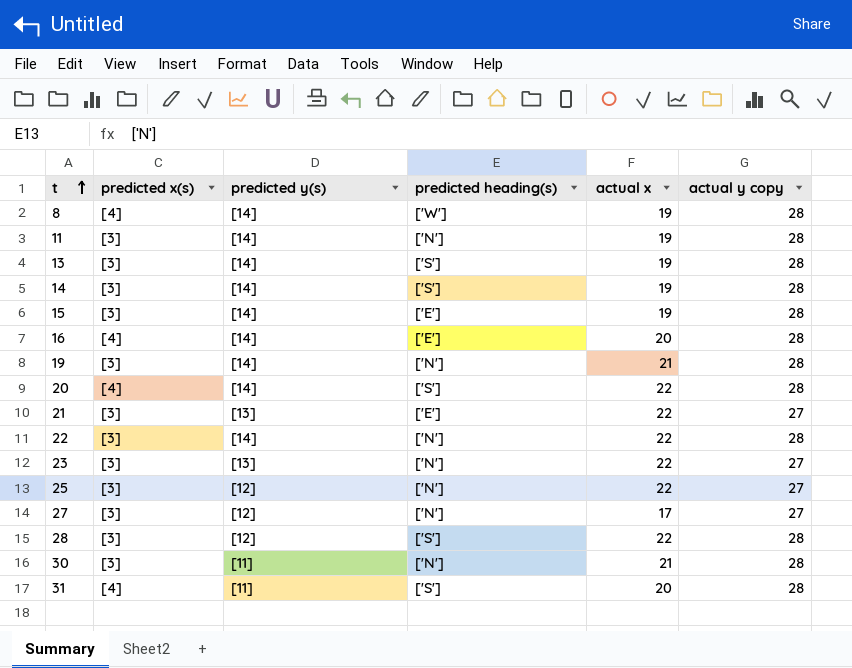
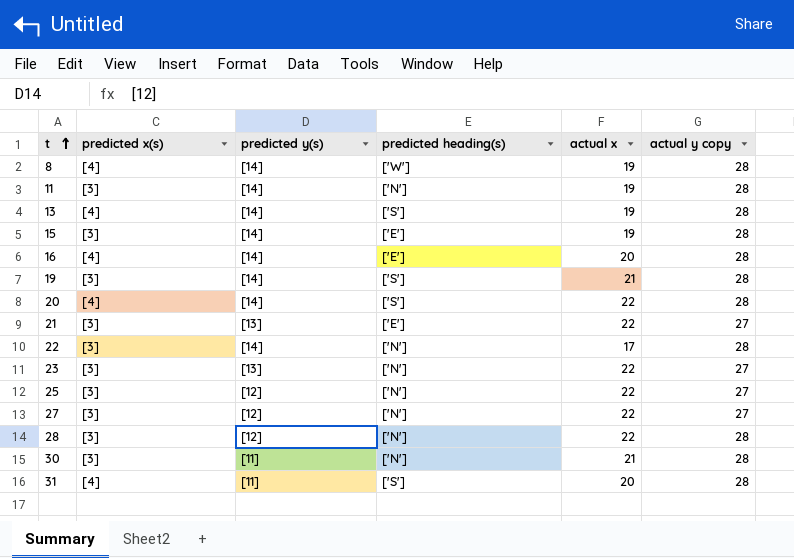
row 14: [3] | [14] | ['S'] | 19 | 28 -> none
13 | predicted x(s): [3] -> [4]
19 | predicted heading(s): ['N'] -> ['S']
22 | actual x: 22 -> 17
27 | actual x: 17 -> 22
28 | predicted heading(s): ['S'] -> ['N']

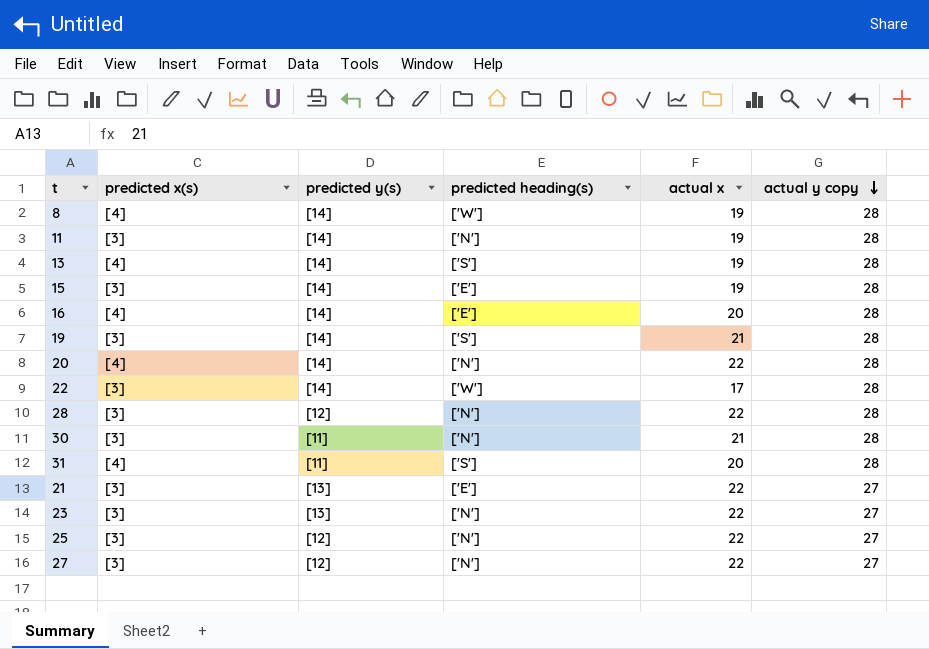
row order: t ascending -> actual y copy descending
20 | predicted heading(s): ['S'] -> ['N']
22 | predicted heading(s): ['N'] -> ['W']

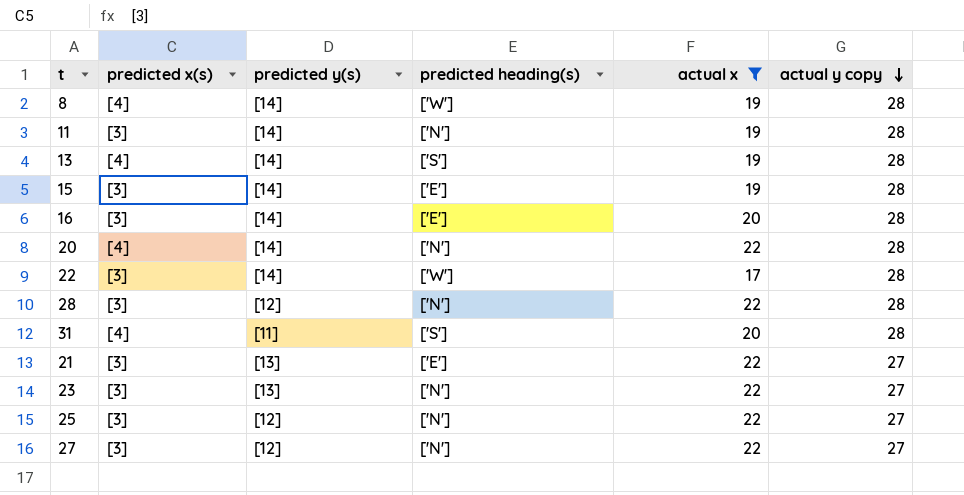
filter: none -> actual x != 21
16 | predicted x(s): [4] -> [3]

